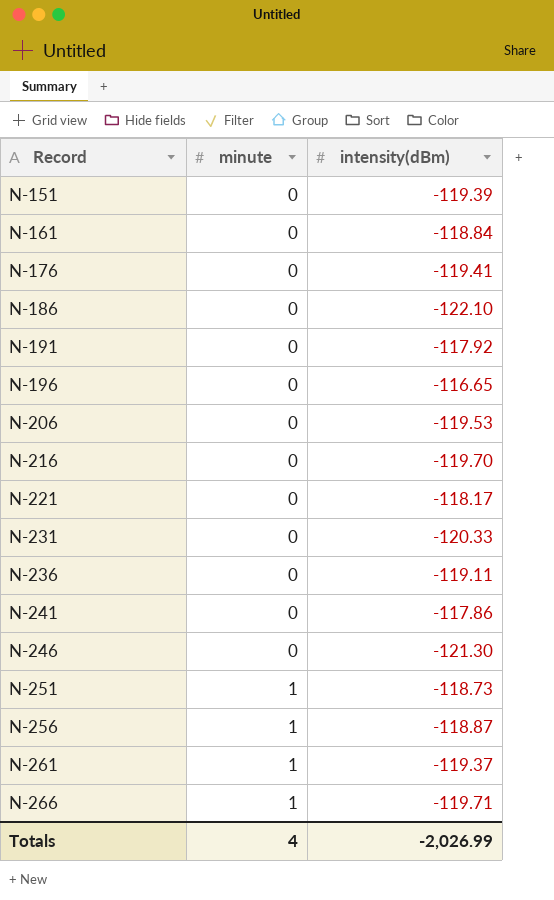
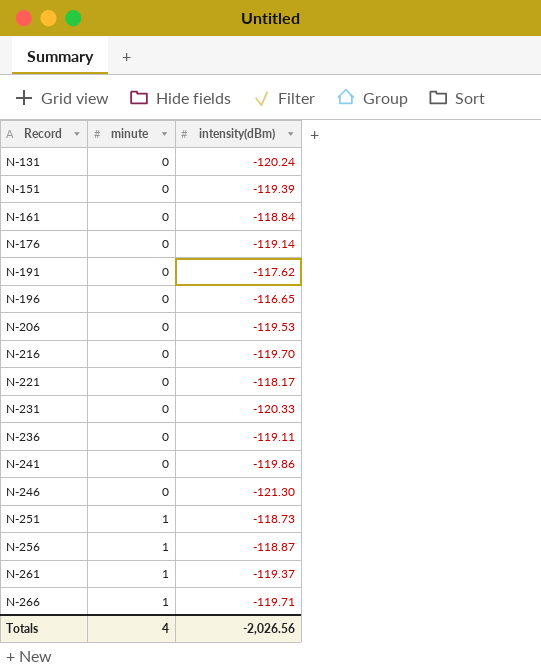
row N-186: 0 | -122.10 -> none
row N-131: none -> 0 | -120.24
N-176 | intensity(dBm): -119.41 -> -119.14
N-191 | intensity(dBm): -117.92 -> -117.62
N-241 | intensity(dBm): -117.86 -> -119.86
Totals | intensity(dBm): -2,026.99 -> -2,026.56

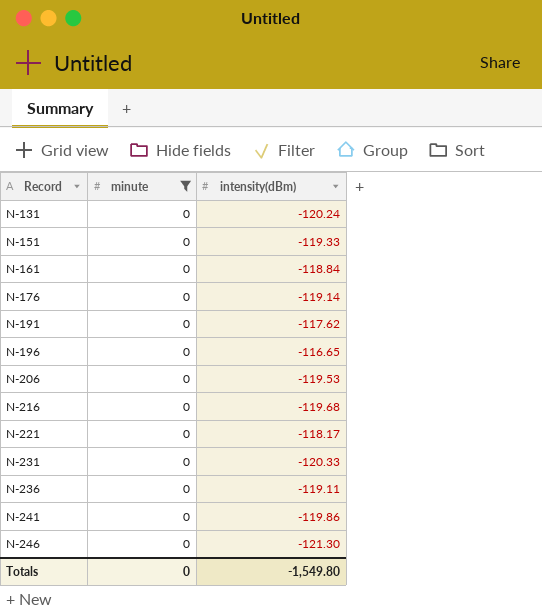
filter: none -> minute = 0
N-151 | intensity(dBm): -119.39 -> -119.33
N-216 | intensity(dBm): -119.70 -> -119.68
Totals | minute: 4 -> 0
Totals | intensity(dBm): -2,026.56 -> -1,549.80

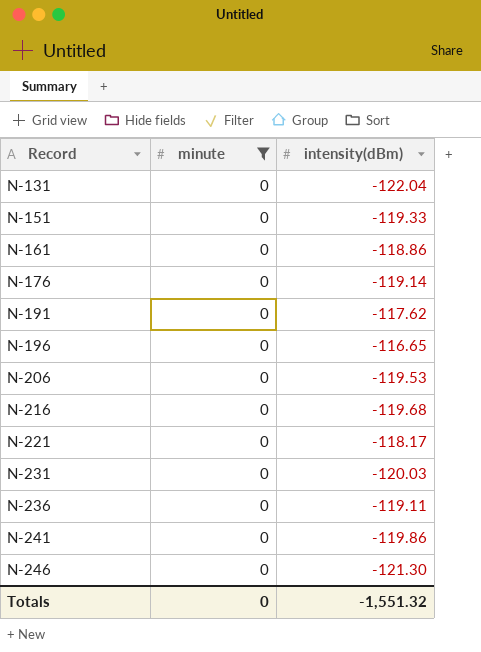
N-131 | intensity(dBm): -120.24 -> -122.04
N-161 | intensity(dBm): -118.84 -> -118.86
N-231 | intensity(dBm): -120.33 -> -120.03
Totals | intensity(dBm): -1,549.80 -> -1,551.32

